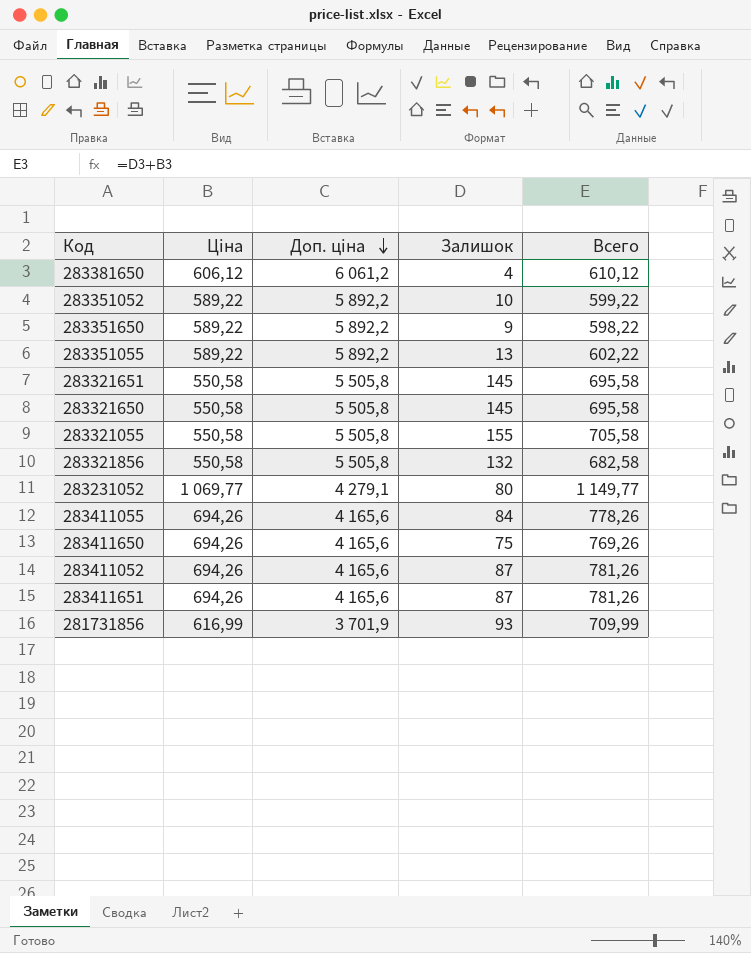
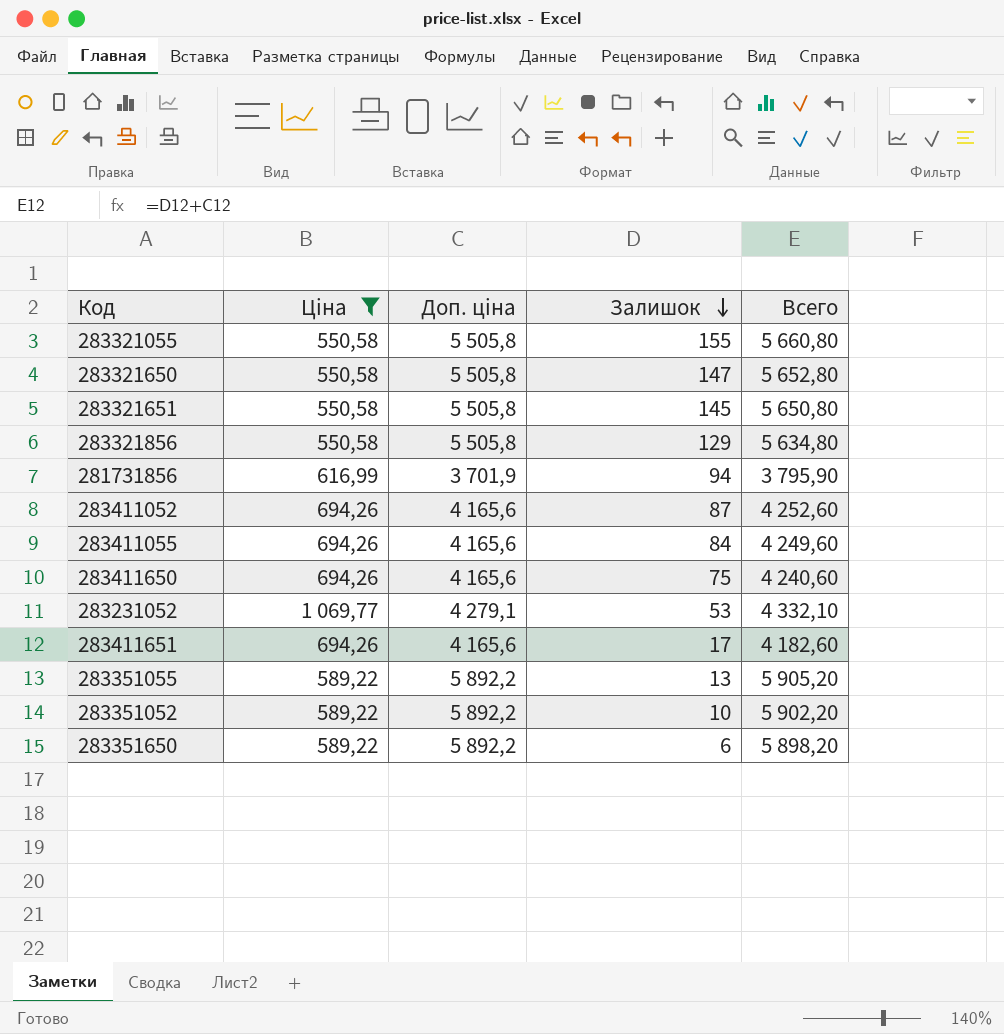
filter: none -> Ціна != 606,12
row order: Доп. ціна descending -> Залишок descending
column Всего | formula: [Ціна] + [Залишок] -> [Доп. ціна] + [Залишок]
283321650 | Залишок: 145 -> 147
283321856 | Залишок: 132 -> 129
281731856 | Залишок: 93 -> 94
283231052 | Залишок: 80 -> 53
283411651 | Залишок: 87 -> 17
283351650 | Залишок: 9 -> 6

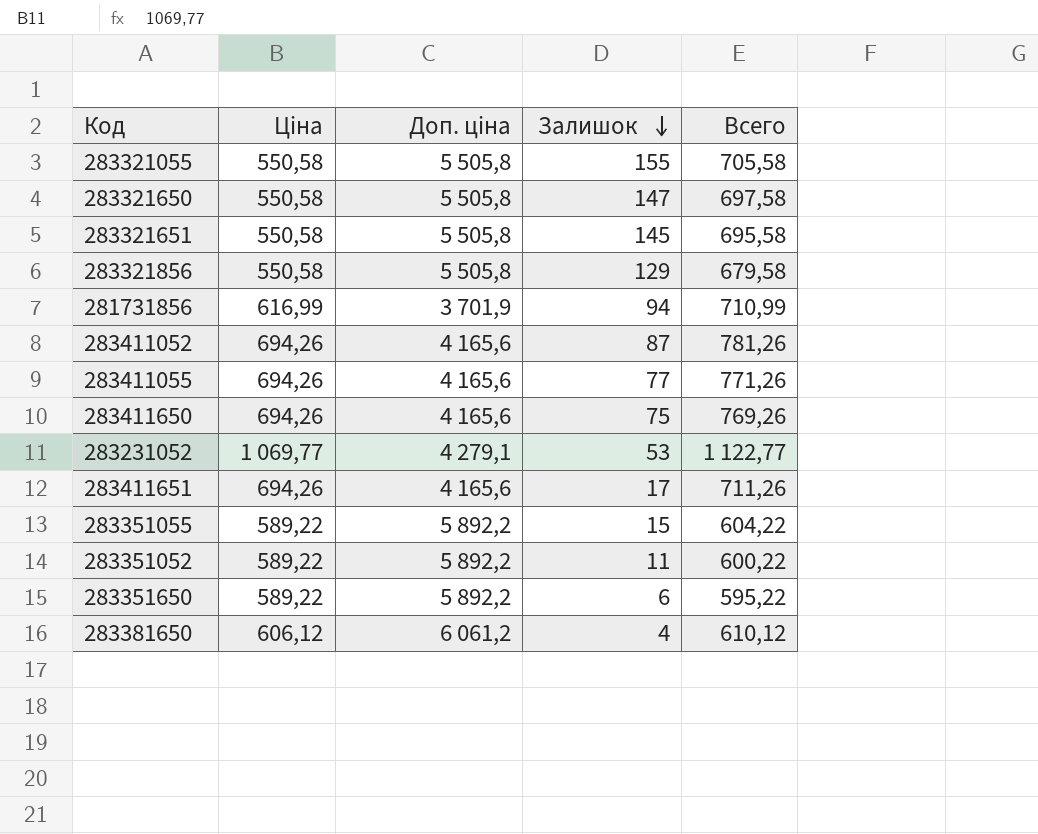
filter: Ціна != 606,12 -> none
column Всего | formula: [Доп. ціна] + [Залишок] -> [Ціна] + [Залишок]
283411055 | Залишок: 84 -> 77
283351055 | Залишок: 13 -> 15
283351052 | Залишок: 10 -> 11

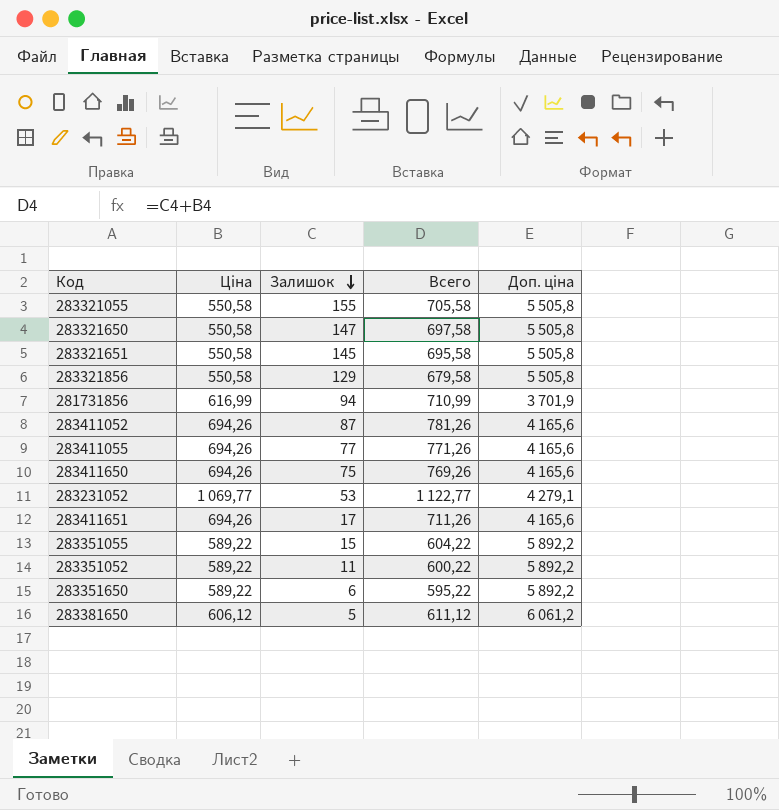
column Доп. ціна | position: 3 -> 5
283381650 | Залишок: 4 -> 5
283381650 | Всего: 610,12 -> 611,12

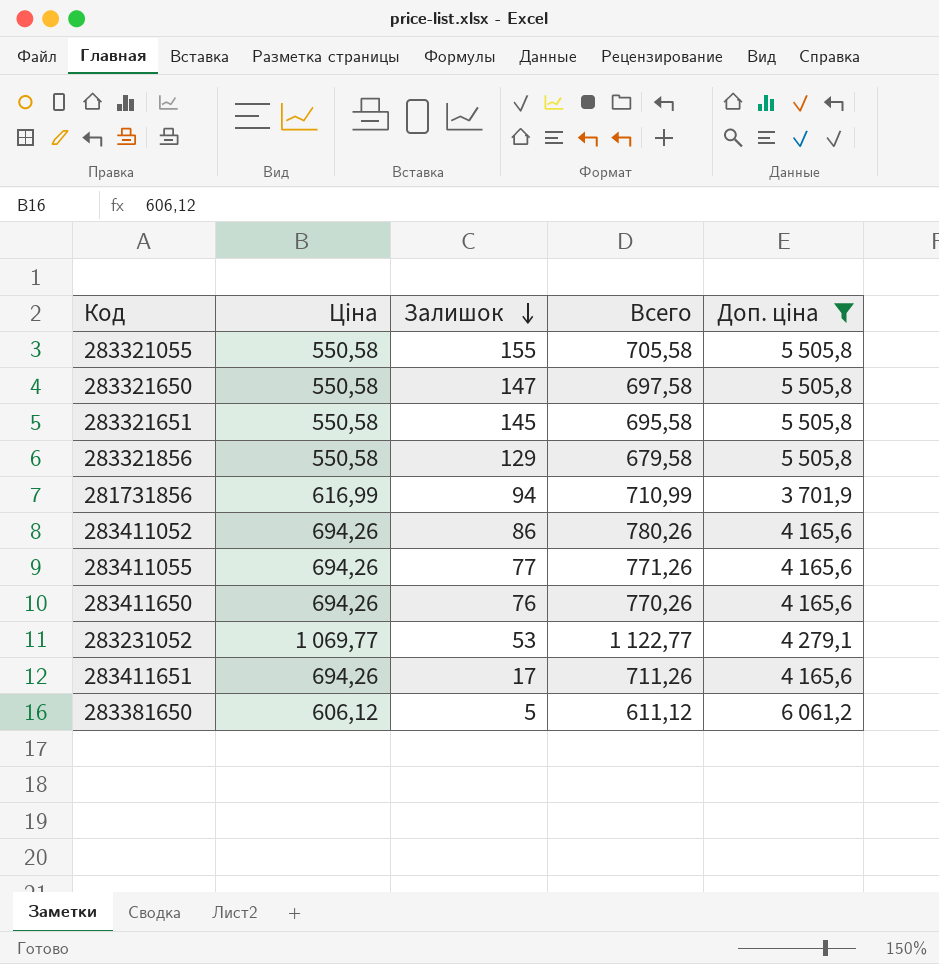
filter: none -> Доп. ціна != 5 892,2
283411052 | Залишок: 87 -> 86
283411052 | Всего: 781,26 -> 780,26
283411650 | Залишок: 75 -> 76
283411650 | Всего: 769,26 -> 770,26

